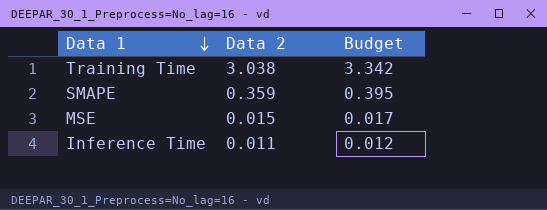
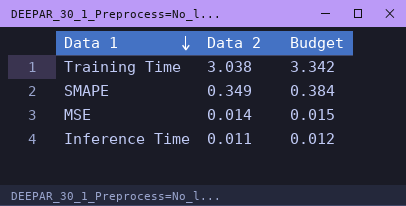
SMAPE | Data 2: 0.359 -> 0.349
SMAPE | Budget: 0.395 -> 0.384
MSE | Data 2: 0.015 -> 0.014
MSE | Budget: 0.017 -> 0.015

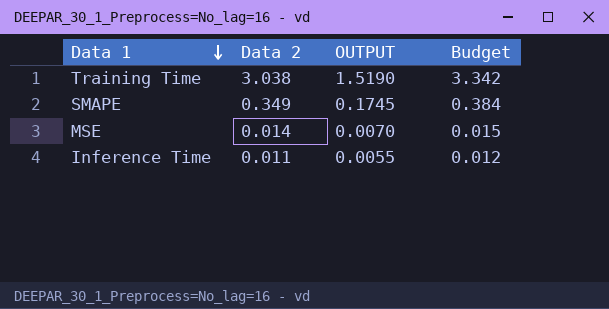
column OUTPUT | formula: none -> [Data 2] * 0.5

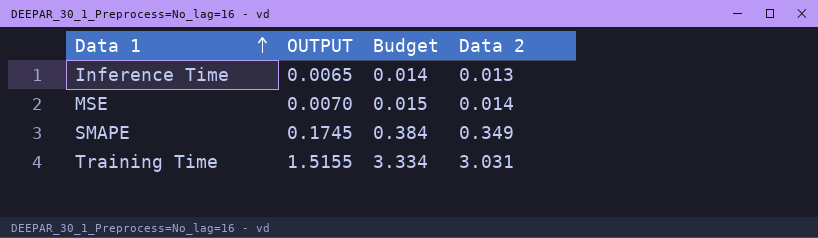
row order: Data 1 descending -> Data 1 ascending
column Data 2 | position: 2 -> 4
Inference Time | OUTPUT: 0.0055 -> 0.0065
Inference Time | Budget: 0.012 -> 0.014
Inference Time | Data 2: 0.011 -> 0.013
Training Time | OUTPUT: 1.5190 -> 1.5155
Training Time | Budget: 3.342 -> 3.334
Training Time | Data 2: 3.038 -> 3.031

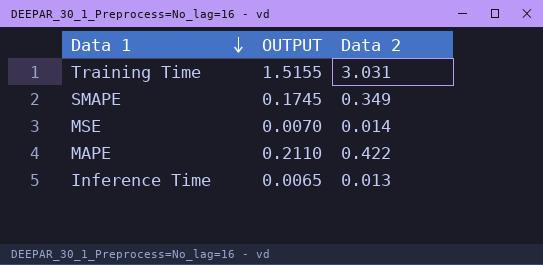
row order: Data 1 ascending -> Data 1 descending
column Budget | formula: [Data 2] * 1.1 -> none
row MAPE: none -> 0.2110 | 0.422

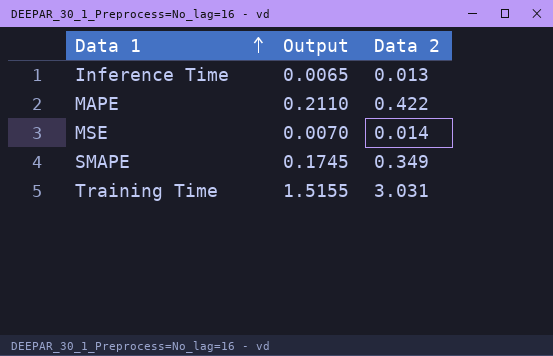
row order: Data 1 descending -> Data 1 ascending
column name: OUTPUT -> Output

